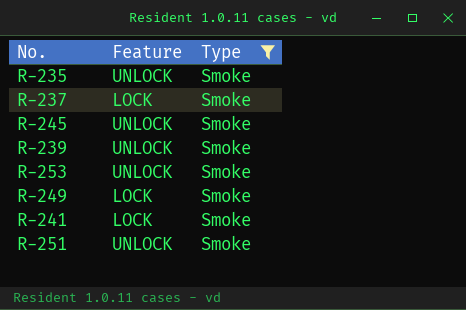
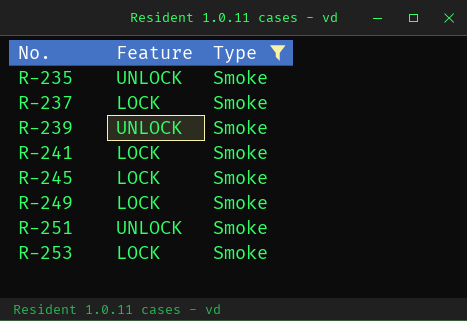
row order: none -> No. ascending
R-245 | Feature: UNLOCK -> LOCK
R-253 | Feature: UNLOCK -> LOCK

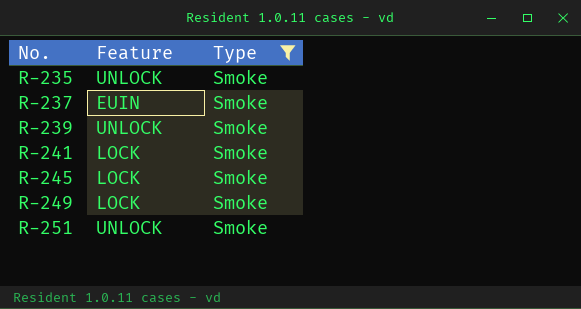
row R-253: LOCK | Smoke -> none
R-237 | Feature: LOCK -> EUIN

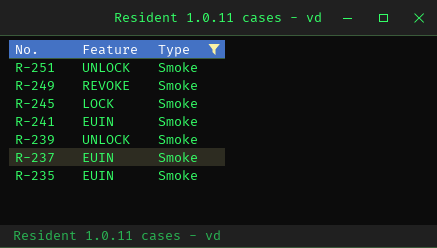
row order: No. ascending -> No. descending
R-249 | Feature: LOCK -> REVOKE
R-241 | Feature: LOCK -> EUIN
R-235 | Feature: UNLOCK -> EUIN

